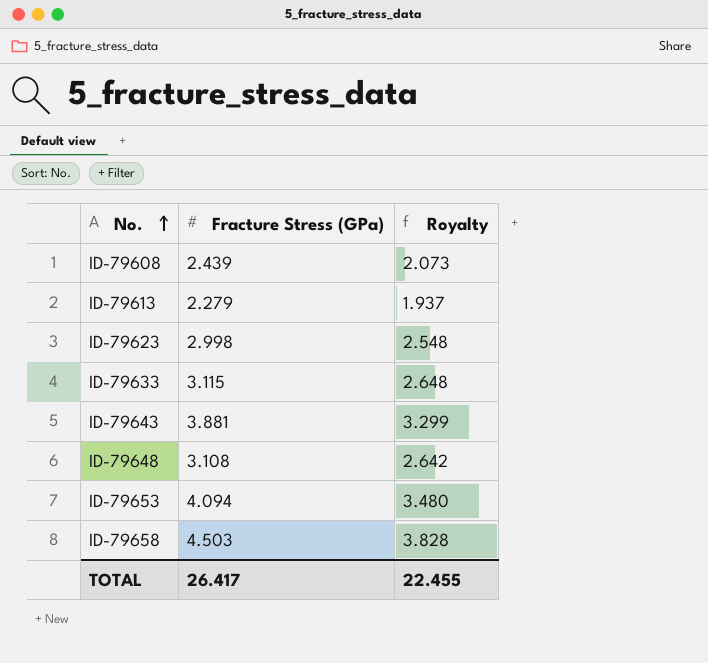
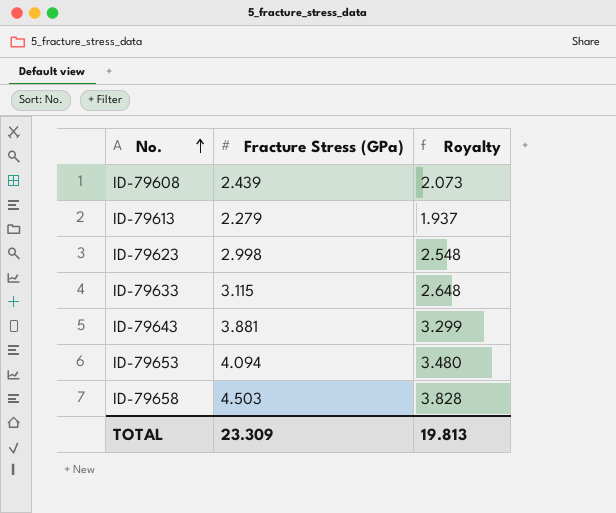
row ID-79648: 3.108 | 2.642 -> none
TOTAL | Fracture Stress (GPa): 26.417 -> 23.309
TOTAL | Royalty: 22.455 -> 19.813

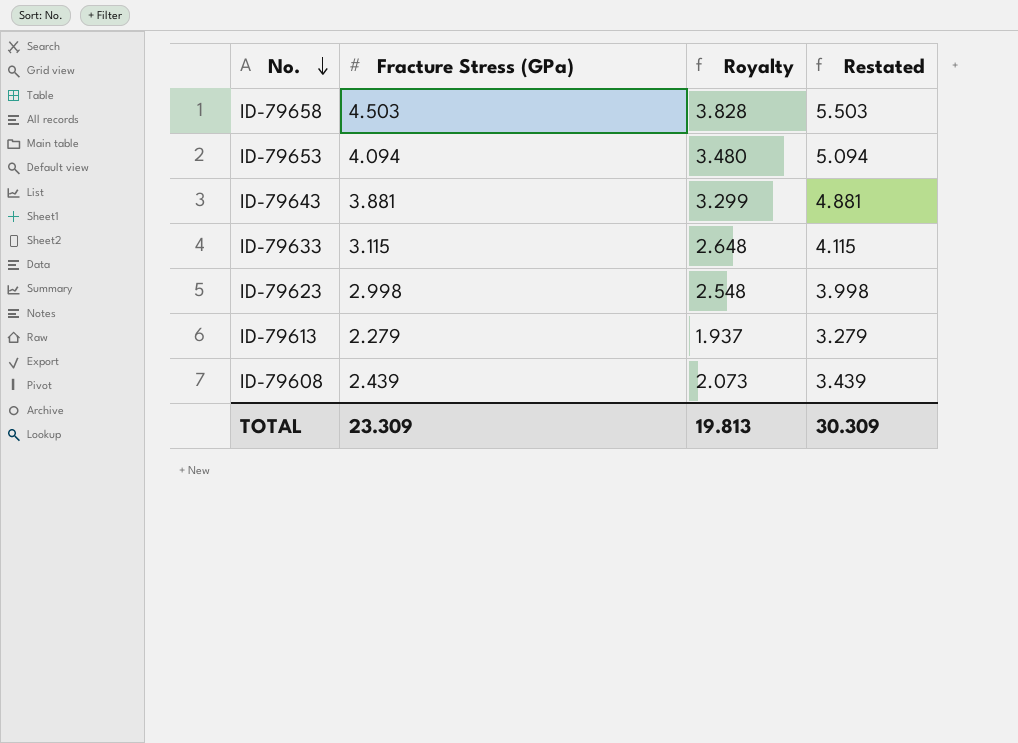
row order: No. ascending -> No. descending
column Restated | formula: none -> [Fracture Stress (GPa)] + 1

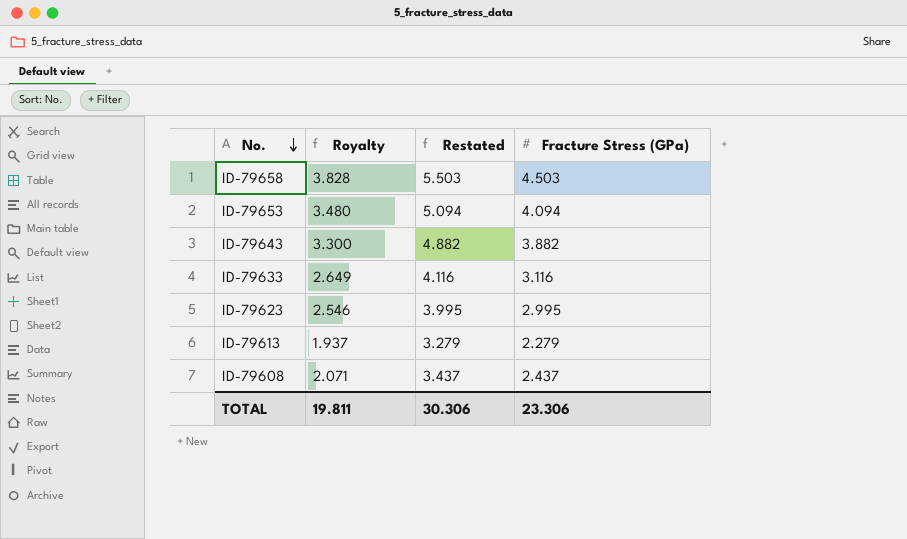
column Fracture Stress (GPa) | position: 2 -> 4
ID-79643 | Royalty: 3.299 -> 3.300
ID-79643 | Restated: 4.881 -> 4.882
ID-79643 | Fracture Stress (GPa): 3.881 -> 3.882
ID-79633 | Royalty: 2.648 -> 2.649
ID-79633 | Restated: 4.115 -> 4.116
ID-79633 | Fracture Stress (GPa): 3.115 -> 3.116
ID-79623 | Royalty: 2.548 -> 2.546
ID-79623 | Restated: 3.998 -> 3.995
ID-79623 | Fracture Stress (GPa): 2.998 -> 2.995
ID-79608 | Royalty: 2.073 -> 2.071
ID-79608 | Restated: 3.439 -> 3.437
ID-79608 | Fracture Stress (GPa): 2.439 -> 2.437
TOTAL | Royalty: 19.813 -> 19.811
TOTAL | Restated: 30.309 -> 30.306
TOTAL | Fracture Stress (GPa): 23.309 -> 23.306

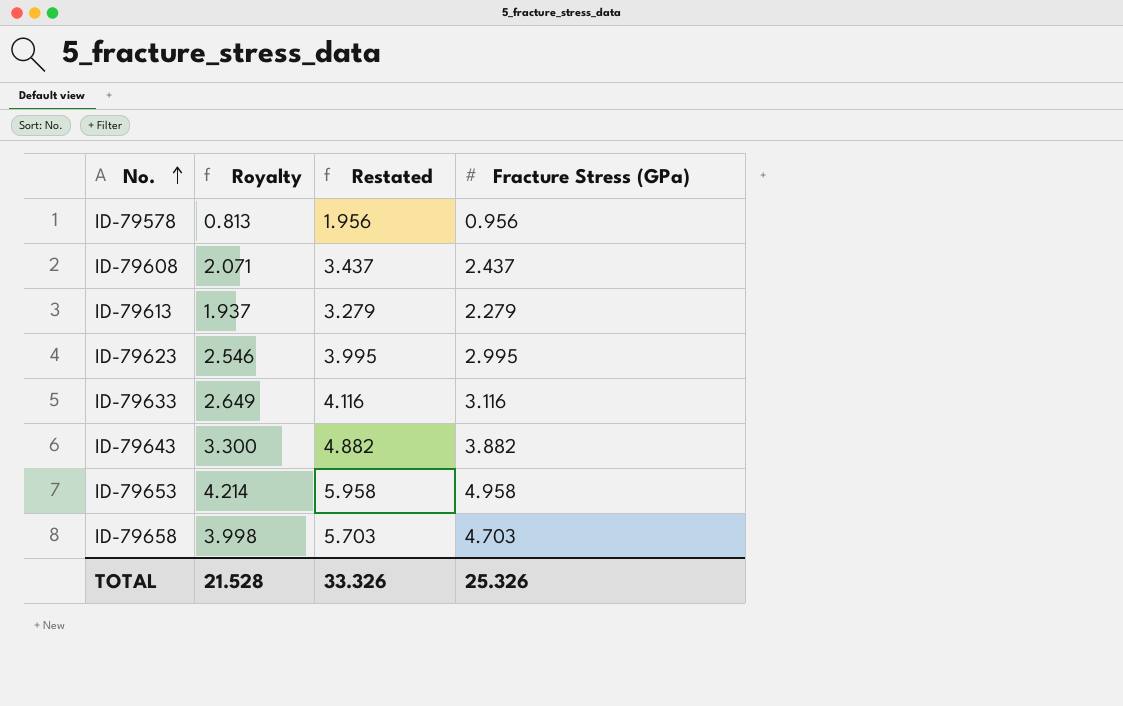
row order: No. descending -> No. ascending
row ID-79578: none -> 0.813 | 1.956 | 0.956
ID-79653 | Royalty: 3.480 -> 4.214
ID-79653 | Restated: 5.094 -> 5.958
ID-79653 | Fracture Stress (GPa): 4.094 -> 4.958
ID-79658 | Royalty: 3.828 -> 3.998
ID-79658 | Restated: 5.503 -> 5.703
ID-79658 | Fracture Stress (GPa): 4.503 -> 4.703
TOTAL | Royalty: 19.811 -> 21.528
TOTAL | Restated: 30.306 -> 33.326
TOTAL | Fracture Stress (GPa): 23.306 -> 25.326

